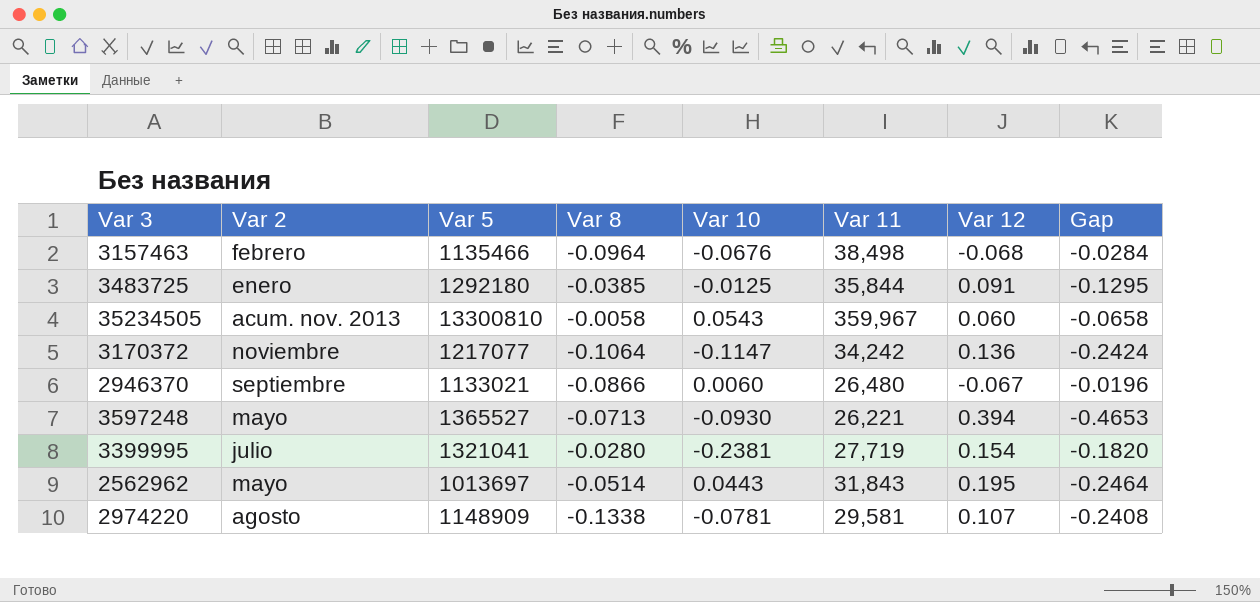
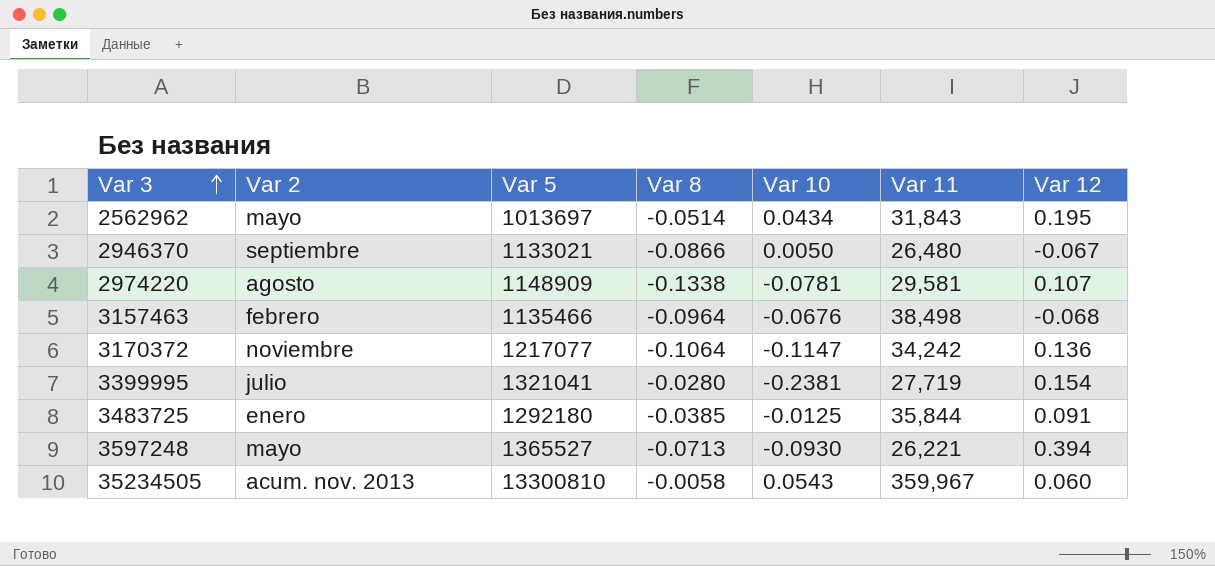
row order: none -> Var 3 ascending
column Gap | formula: [Var 8] - [Var 12] -> none
2562962 | Var 10: 0.0443 -> 0.0434
2946370 | Var 10: 0.0060 -> 0.0050

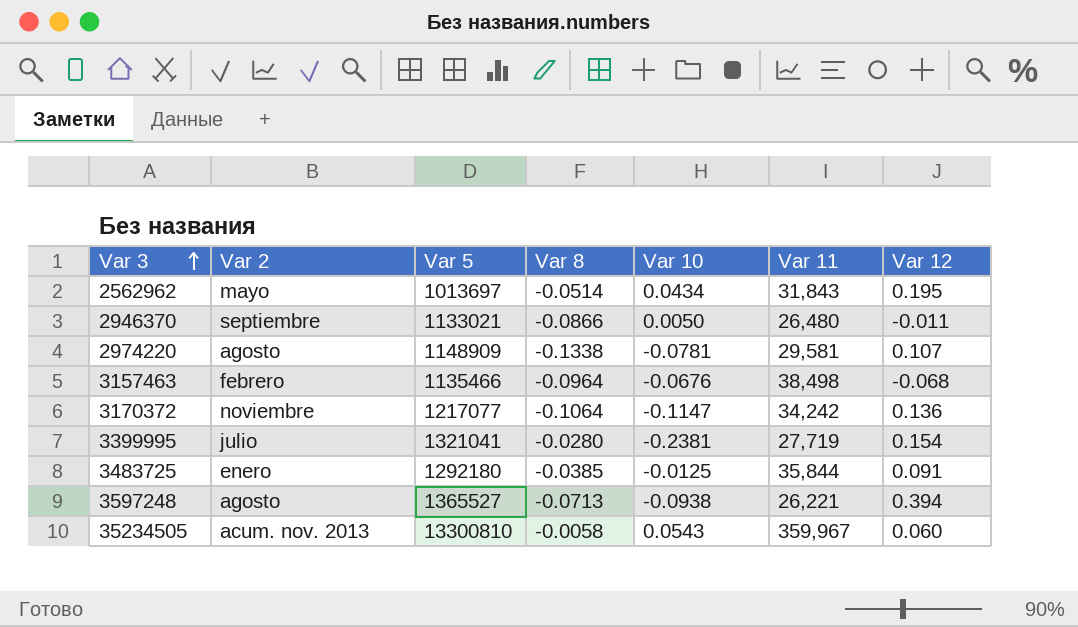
2946370 | Var 12: -0.067 -> -0.011
3597248 | Var 2: mayo -> agosto
3597248 | Var 10: -0.0930 -> -0.0938

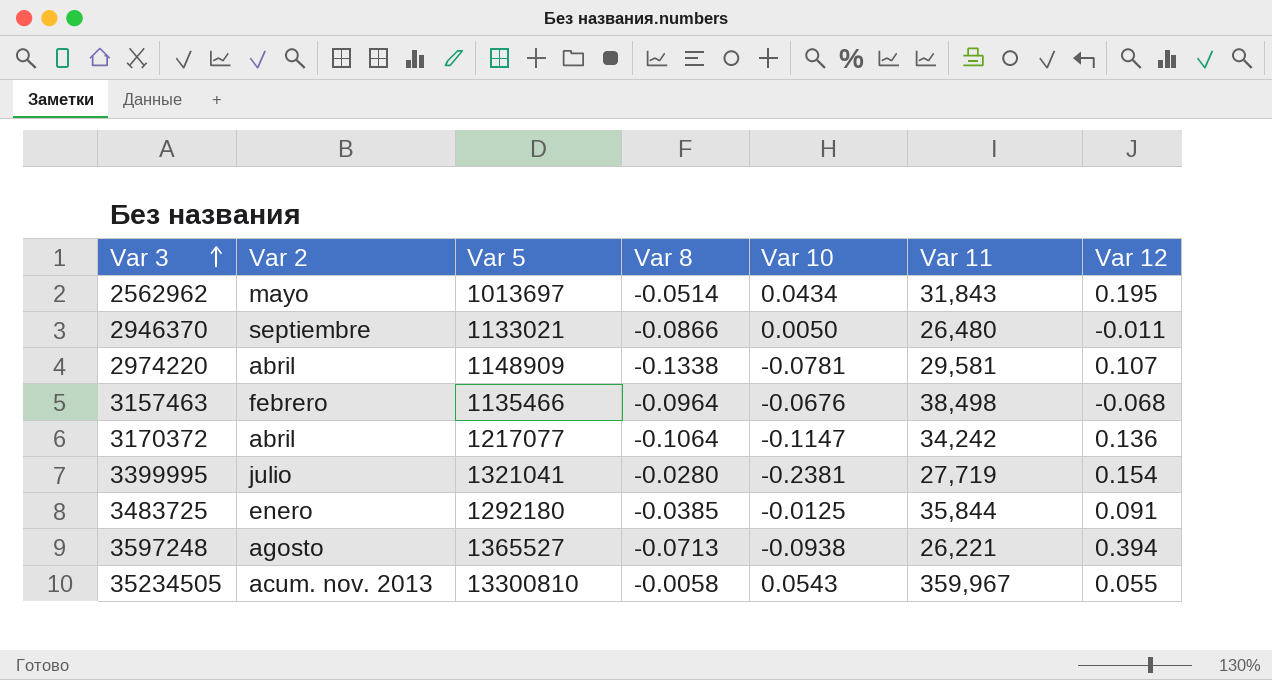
2974220 | Var 2: agosto -> abril
3170372 | Var 2: noviembre -> abril
35234505 | Var 12: 0.060 -> 0.055

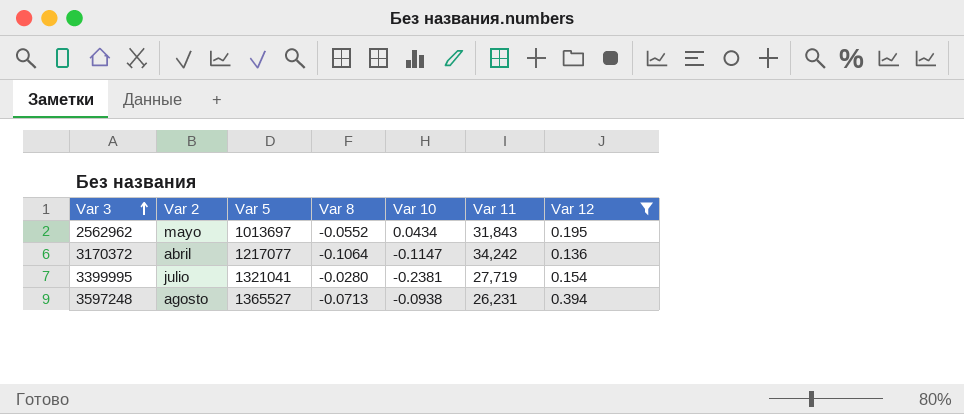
filter: none -> Var 12 >= 0.136
2562962 | Var 8: -0.0514 -> -0.0552
3597248 | Var 11: 26,221 -> 26,231

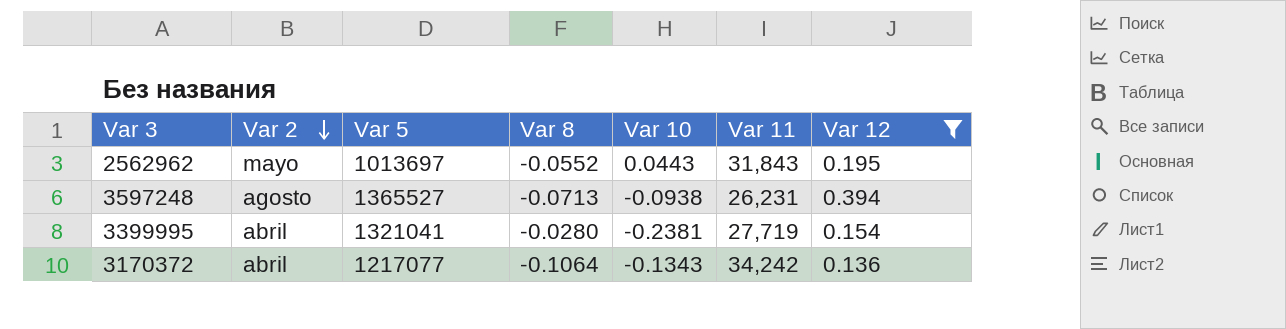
row order: Var 3 ascending -> Var 2 descending
2562962 | Var 10: 0.0434 -> 0.0443
3399995 | Var 2: julio -> abril
3170372 | Var 10: -0.1147 -> -0.1343

